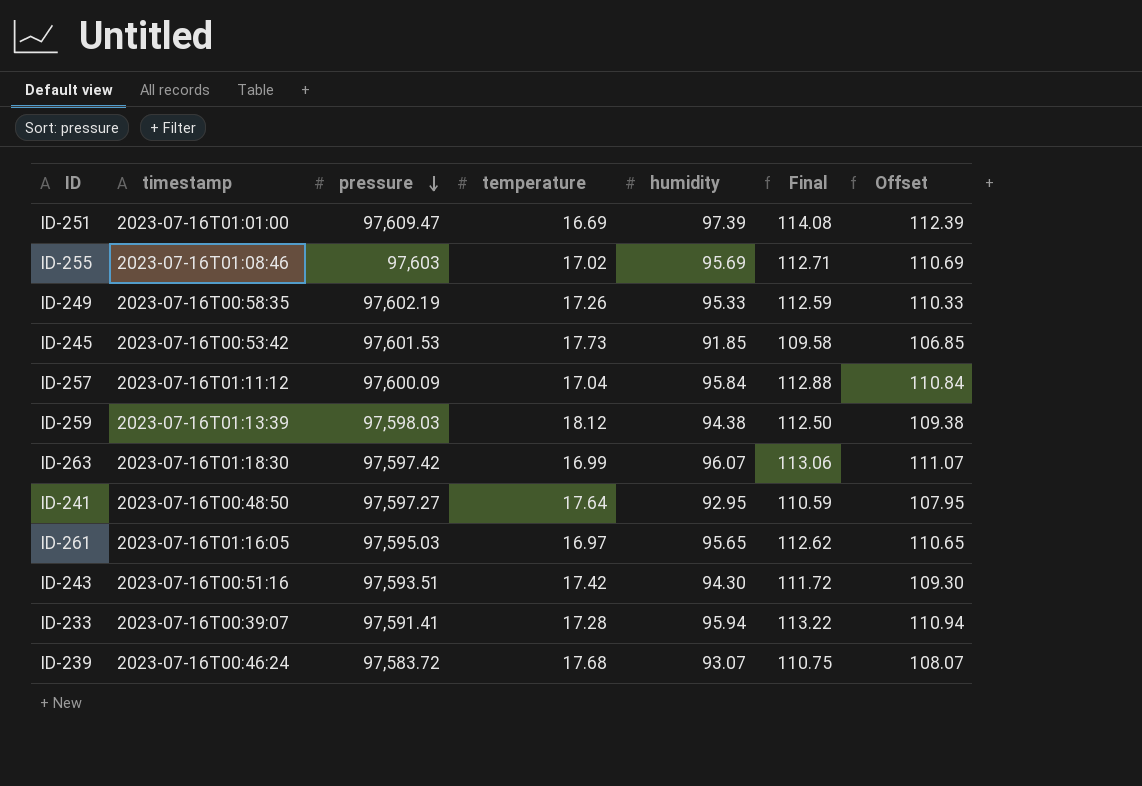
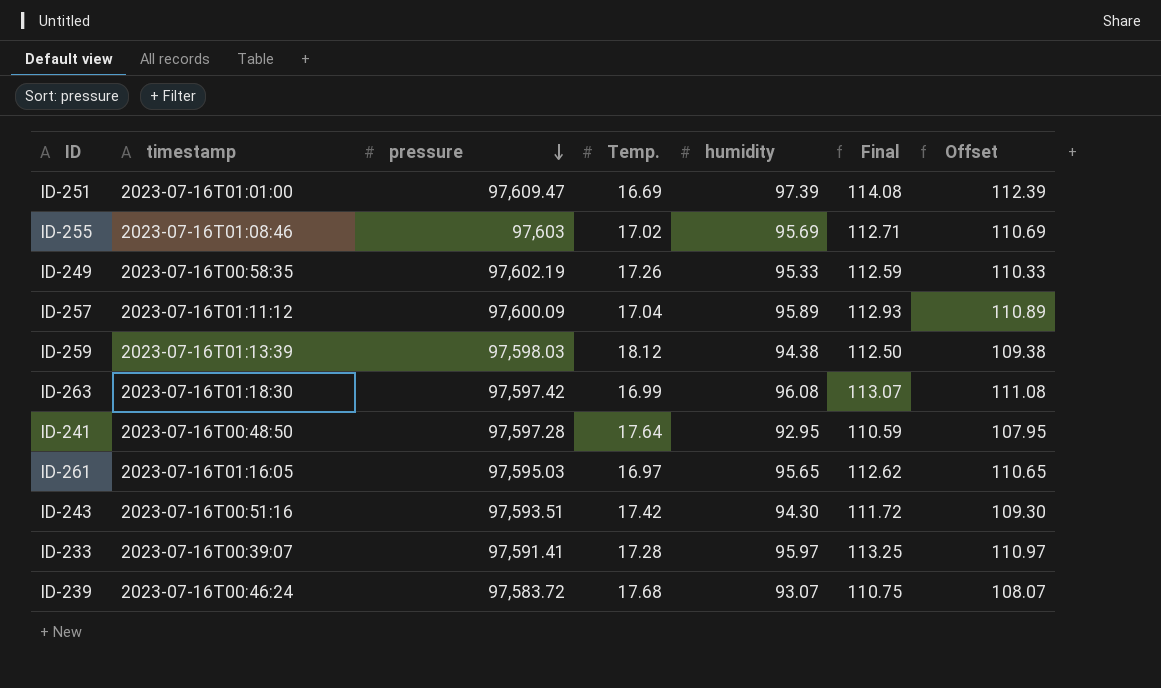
column name: temperature -> Temp.
row ID-245: 2023-07-16T00:53:42 | 97,601.53 | 17.73 | 91.85 | 109.58 | 106.85 -> none
ID-257 | humidity: 95.84 -> 95.89
ID-257 | Final: 112.88 -> 112.93
ID-257 | Offset: 110.84 -> 110.89
ID-263 | humidity: 96.07 -> 96.08
ID-263 | Final: 113.06 -> 113.07
ID-263 | Offset: 111.07 -> 111.08
ID-241 | pressure: 97,597.27 -> 97,597.28
ID-233 | humidity: 95.94 -> 95.97
ID-233 | Final: 113.22 -> 113.25
ID-233 | Offset: 110.94 -> 110.97

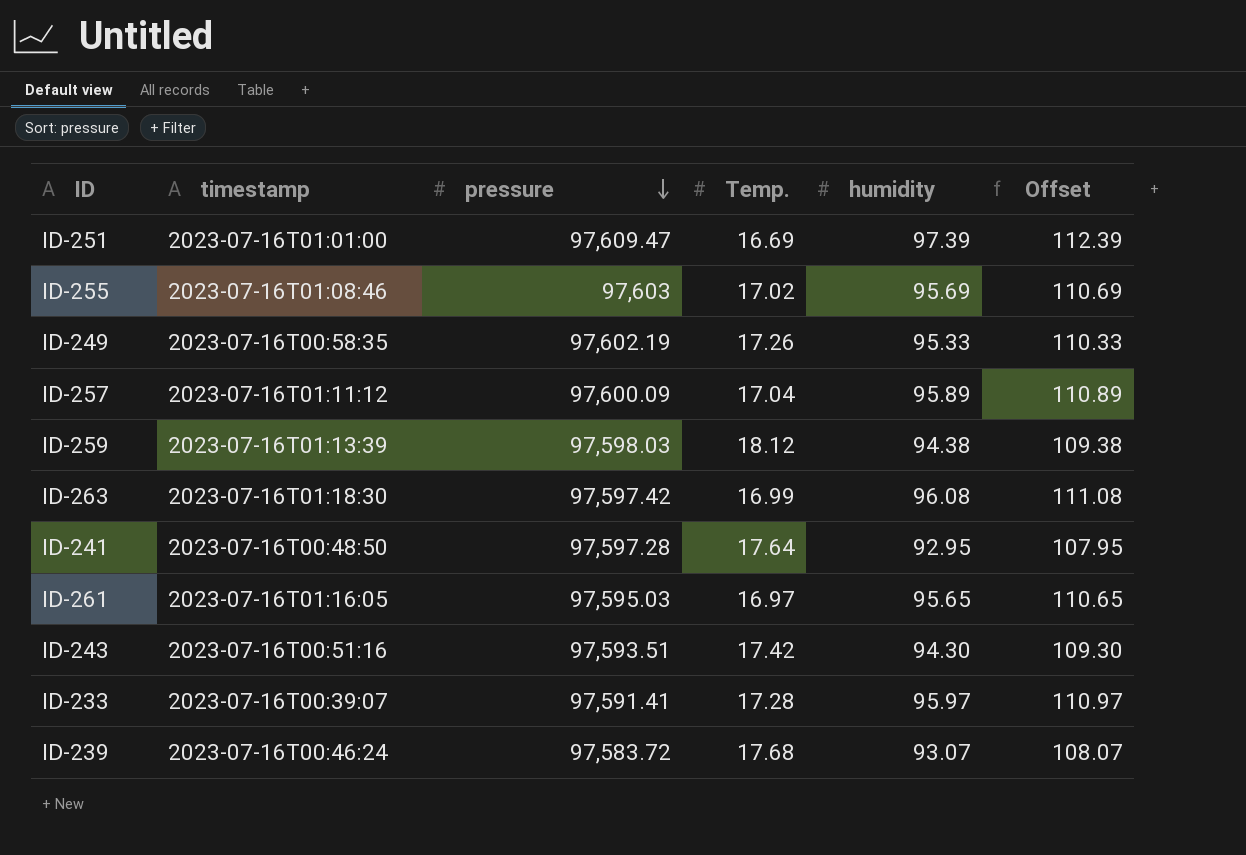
column Final | formula: [Temp.] + [humidity] -> none

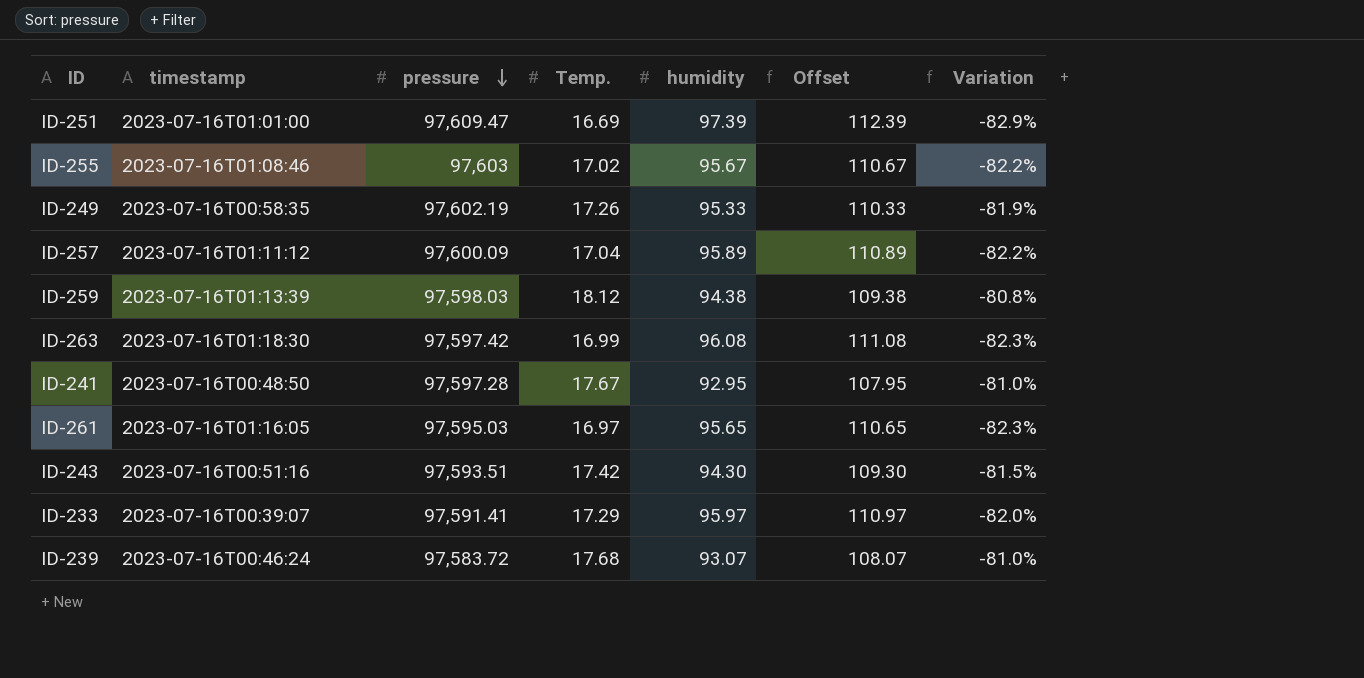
column Variation | formula: none -> ([Temp.] - [humidity]) / [humidity]
ID-255 | humidity: 95.69 -> 95.67
ID-255 | Offset: 110.69 -> 110.67
ID-241 | Temp.: 17.64 -> 17.67
ID-233 | Temp.: 17.28 -> 17.29

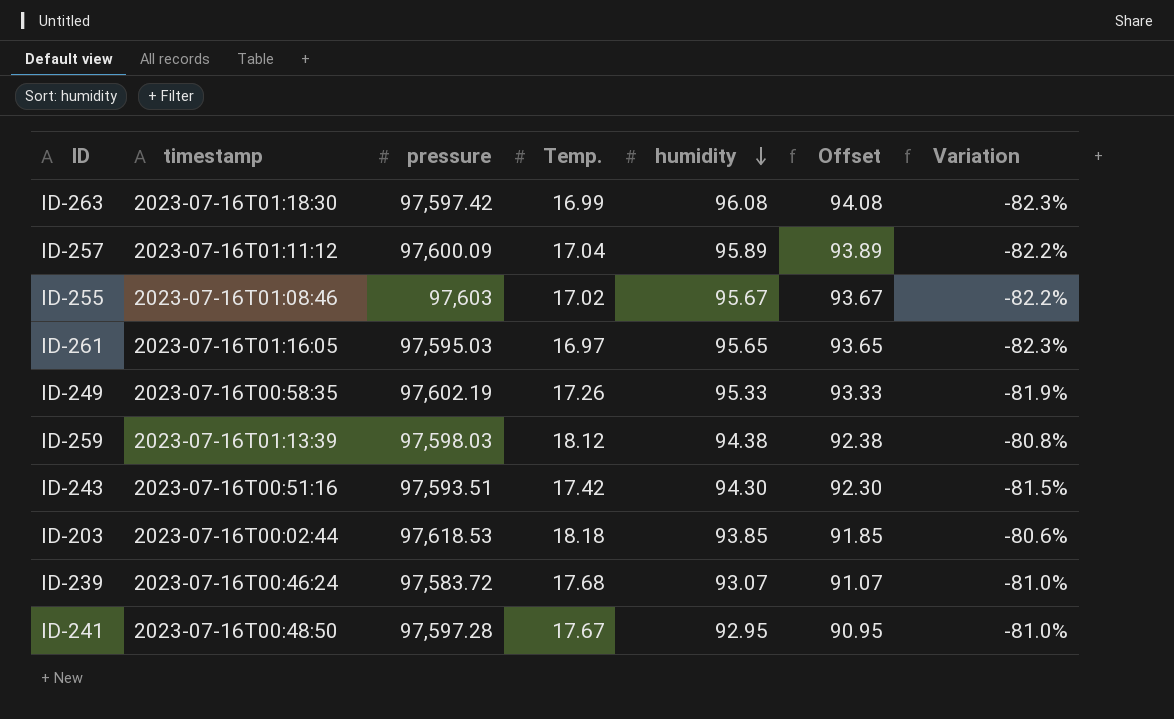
row order: pressure descending -> humidity descending
column Offset | formula: [humidity] + 15 -> [humidity] - 2
row ID-251: 2023-07-16T01:01:00 | 97,609.47 | 16.69 | 97.39 | 112.39 | -82.9% -> none
row ID-233: 2023-07-16T00:39:07 | 97,591.41 | 17.29 | 95.97 | 110.97 | -82.0% -> none
row ID-203: none -> 2023-07-16T00:02:44 | 97,618.53 | 18.18 | 93.85 | 91.85 | -80.6%

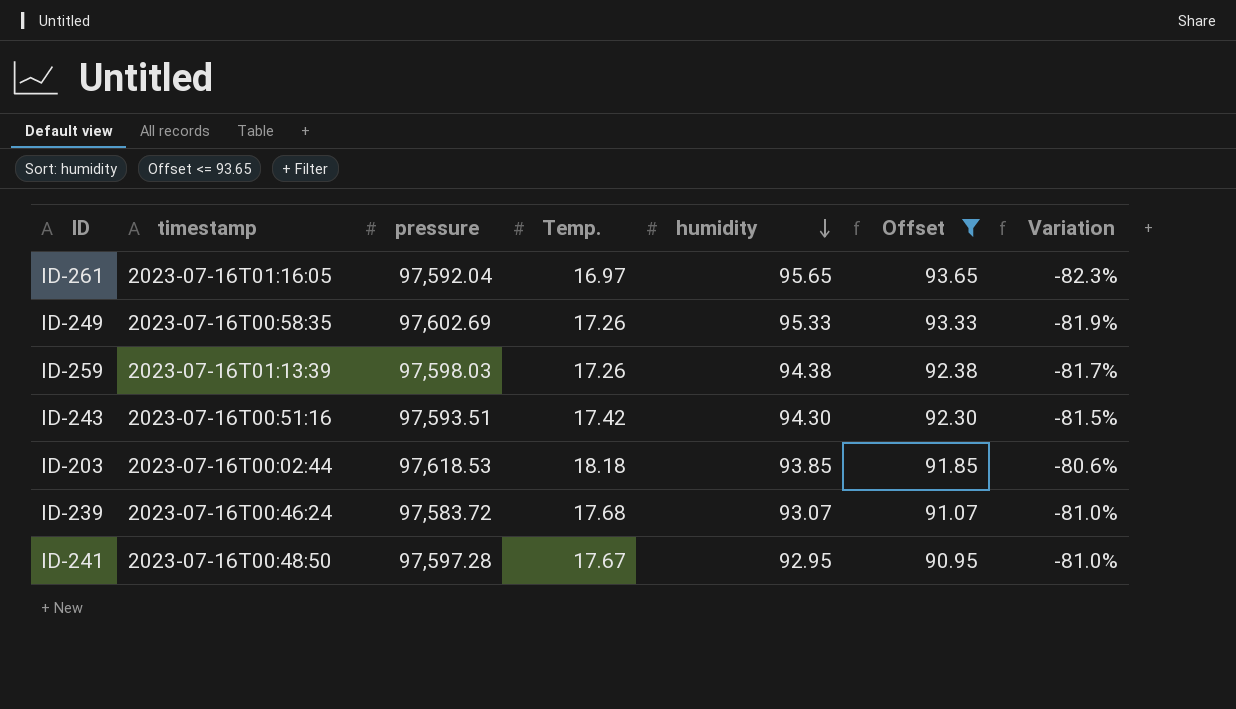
filter: none -> Offset <= 93.65
ID-261 | pressure: 97,595.03 -> 97,592.04
ID-249 | pressure: 97,602.19 -> 97,602.69
ID-259 | Temp.: 18.12 -> 17.26
ID-259 | Variation: -80.8% -> -81.7%

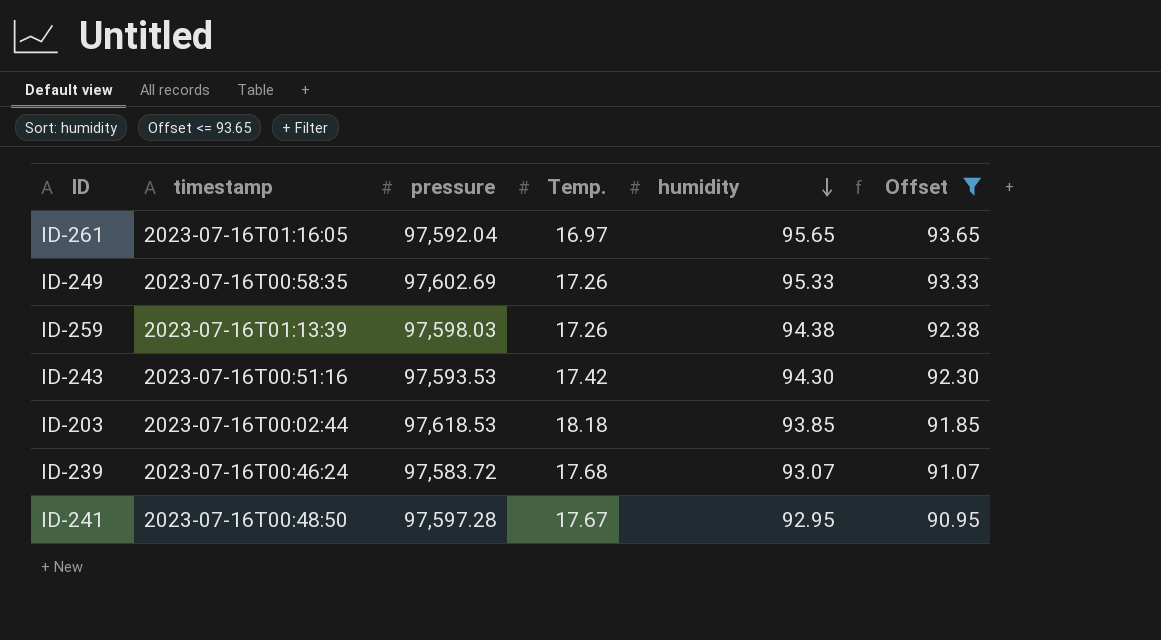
column Variation | formula: ([Temp.] - [humidity]) / [humidity] -> none
ID-243 | pressure: 97,593.51 -> 97,593.53

